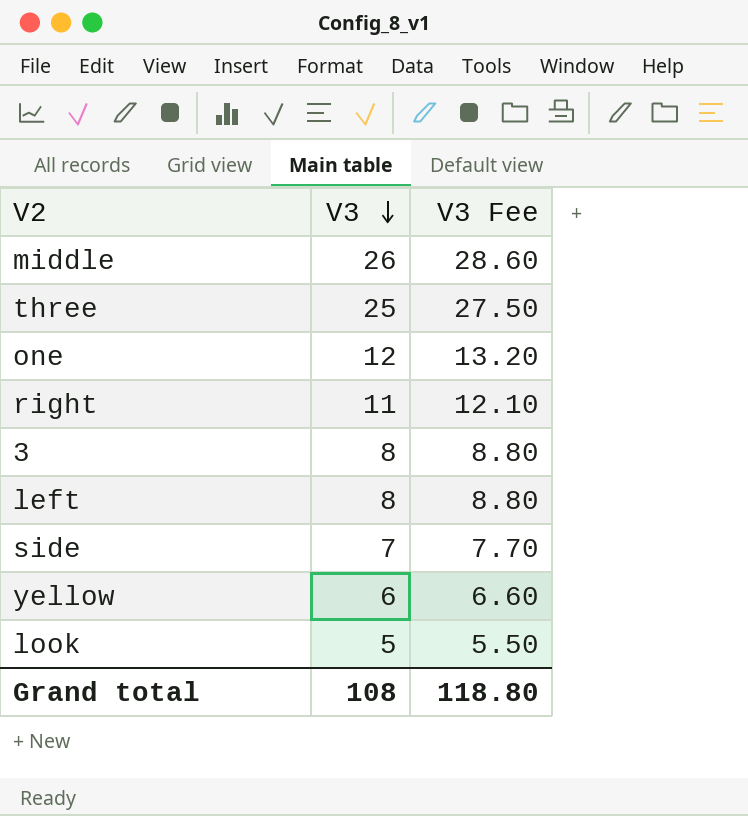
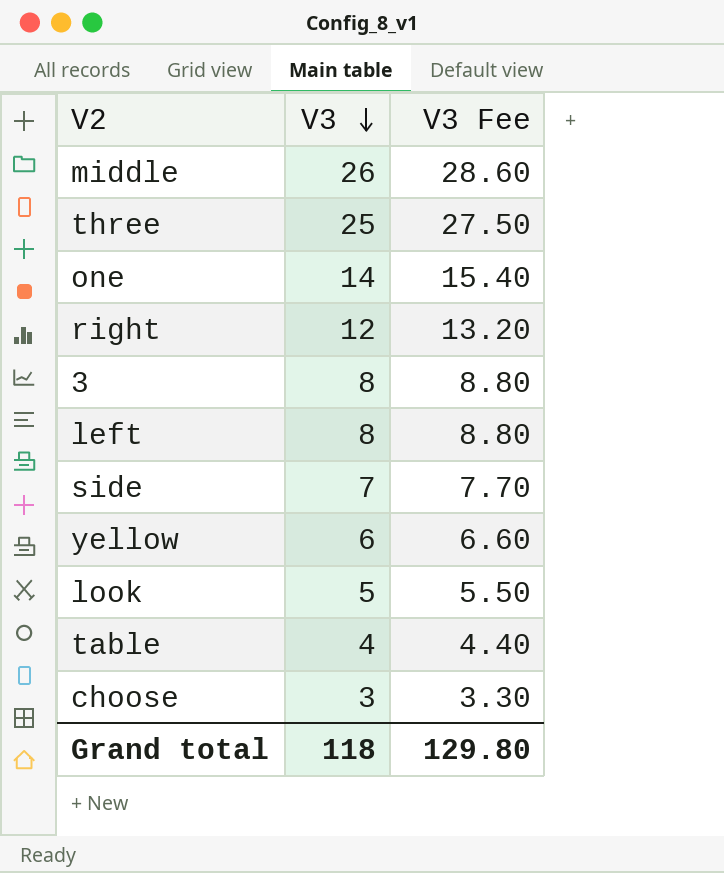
one | V3: 12 -> 14
one | V3 Fee: 13.20 -> 15.40
right | V3: 11 -> 12
right | V3 Fee: 12.10 -> 13.20
row table: none -> 4 | 4.40
row choose: none -> 3 | 3.30
Grand total | V3: 108 -> 118
Grand total | V3 Fee: 118.80 -> 129.80

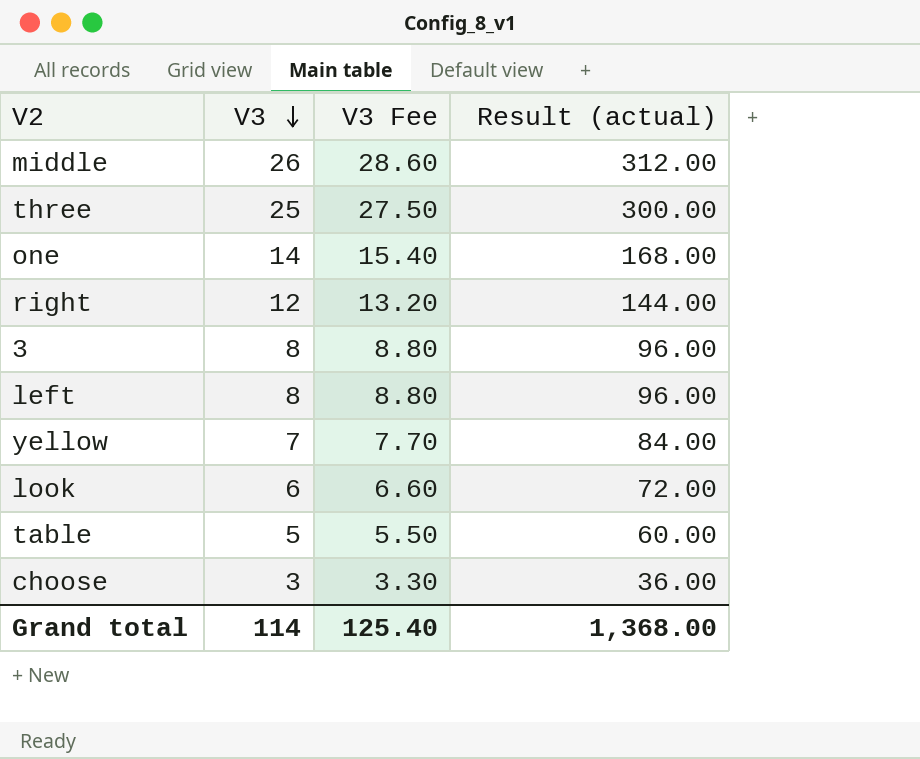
column Result (actual) | formula: none -> [V3] * 12
row side: 7 | 7.70 -> none
yellow | V3: 6 -> 7
yellow | V3 Fee: 6.60 -> 7.70
look | V3: 5 -> 6
look | V3 Fee: 5.50 -> 6.60
table | V3: 4 -> 5
table | V3 Fee: 4.40 -> 5.50
Grand total | V3: 118 -> 114
Grand total | V3 Fee: 129.80 -> 125.40

